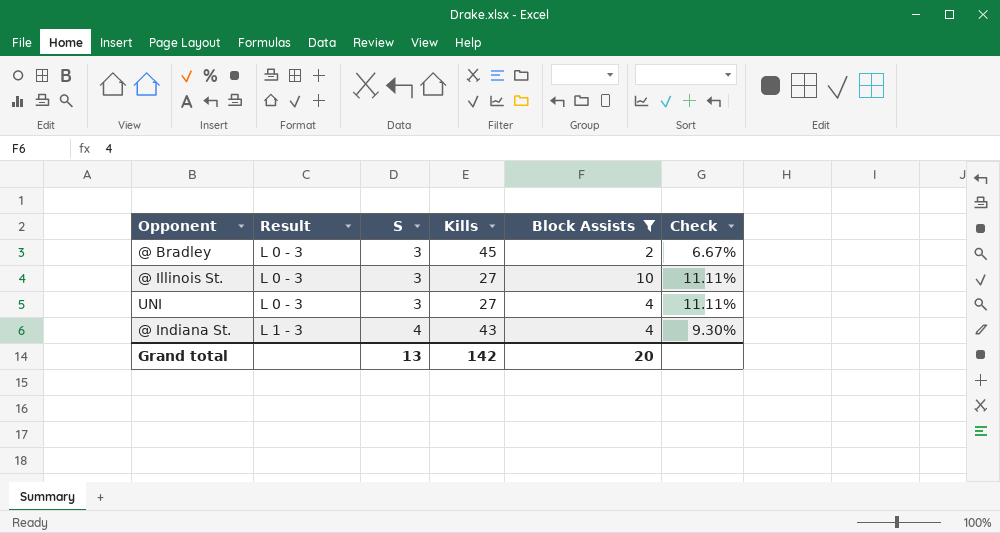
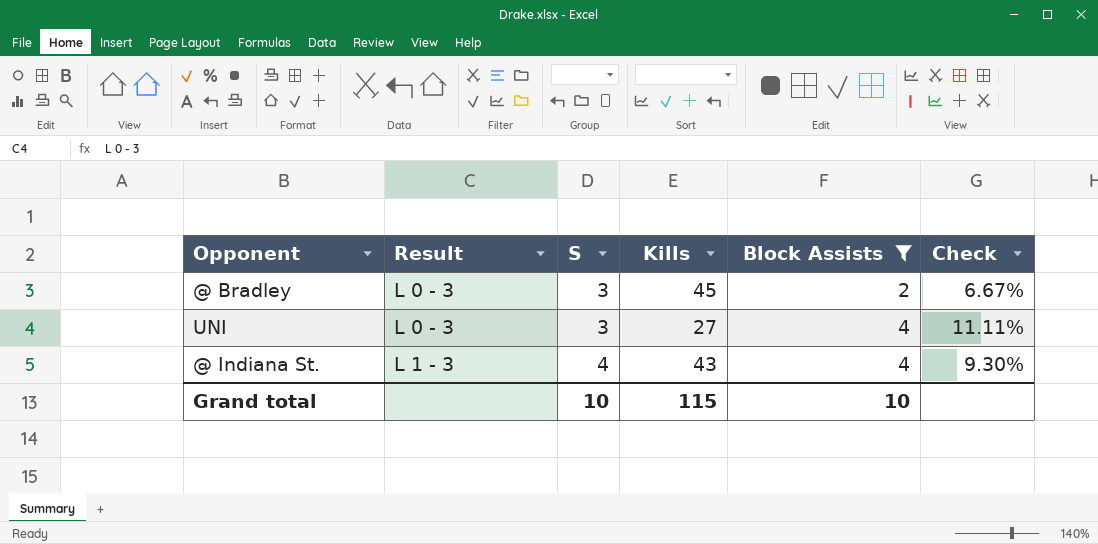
row @ Illinois St.: L 0 - 3 | 3 | 27 | 10 | 11.11% -> none
Grand total | S: 13 -> 10
Grand total | Kills: 142 -> 115
Grand total | Block Assists: 20 -> 10

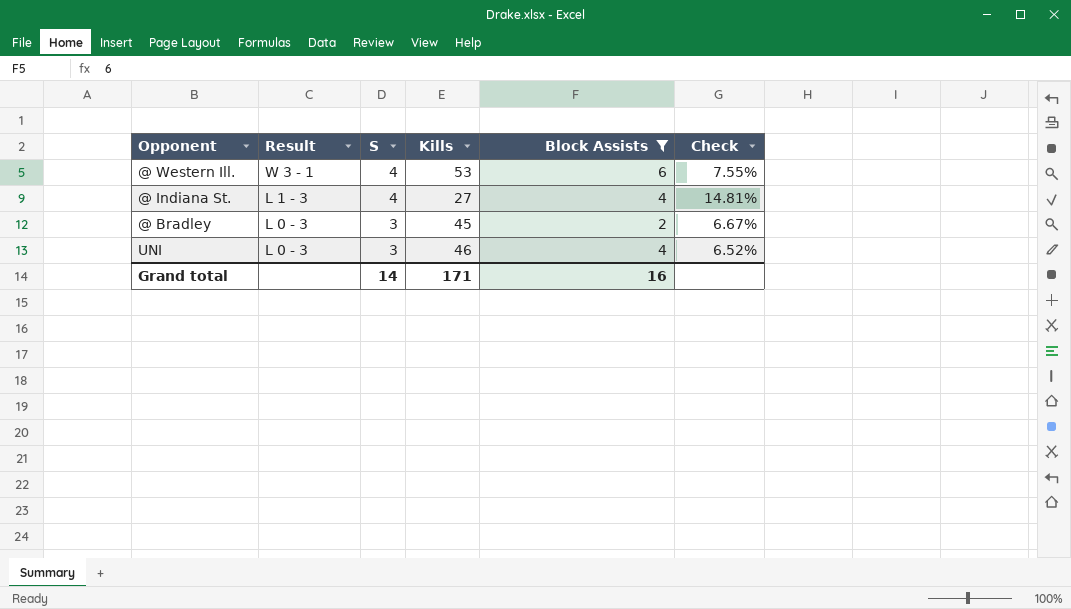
row order: Result ascending -> Result descending
row @ Western Ill.: none -> W 3 - 1 | 4 | 53 | 6 | 7.55%
@ Indiana St. | Kills: 43 -> 27
@ Indiana St. | Check: 9.30% -> 14.81%
UNI | Kills: 27 -> 46
UNI | Check: 11.11% -> 6.52%
Grand total | S: 10 -> 14
Grand total | Kills: 115 -> 171
Grand total | Block Assists: 10 -> 16

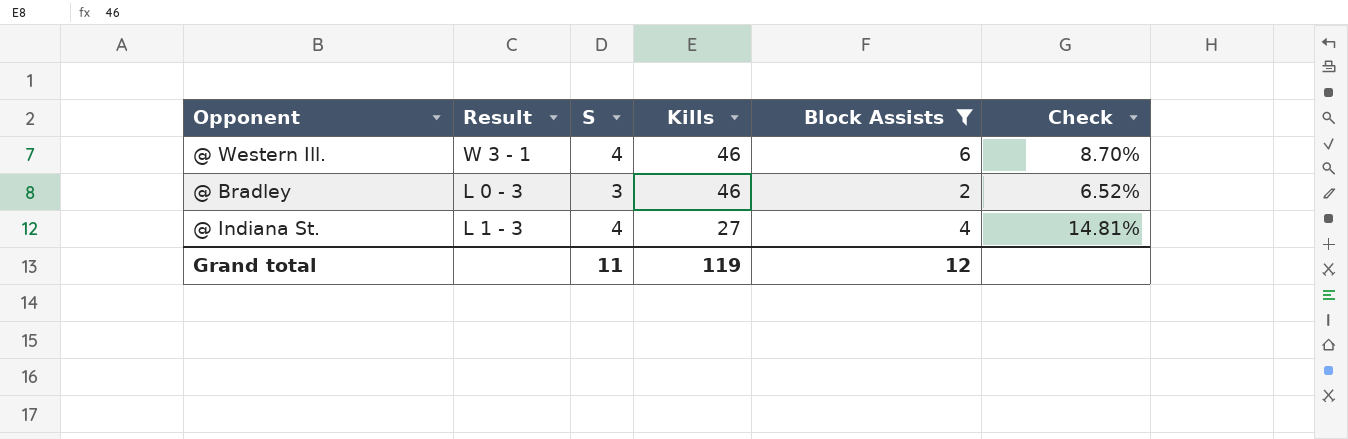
row order: Result descending -> Kills descending
row UNI: L 0 - 3 | 3 | 46 | 4 | 6.52% -> none
@ Western Ill. | Kills: 53 -> 46
@ Western Ill. | Check: 7.55% -> 8.70%
@ Bradley | Kills: 45 -> 46
@ Bradley | Check: 6.67% -> 6.52%
Grand total | S: 14 -> 11
Grand total | Kills: 171 -> 119
Grand total | Block Assists: 16 -> 12

